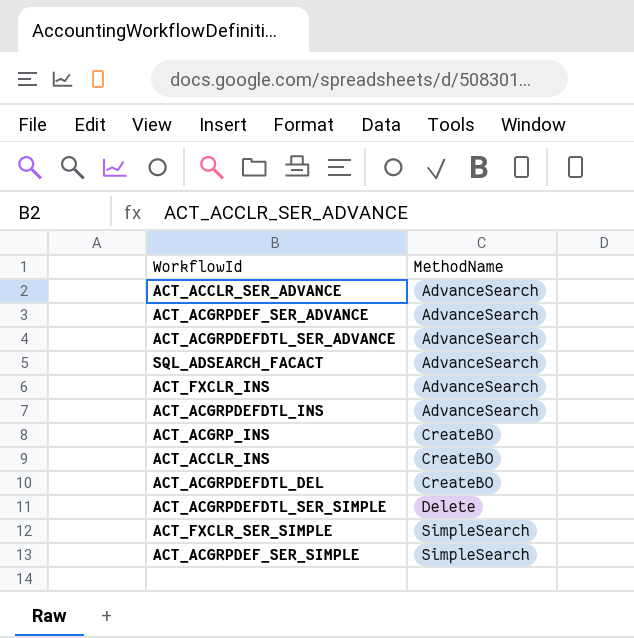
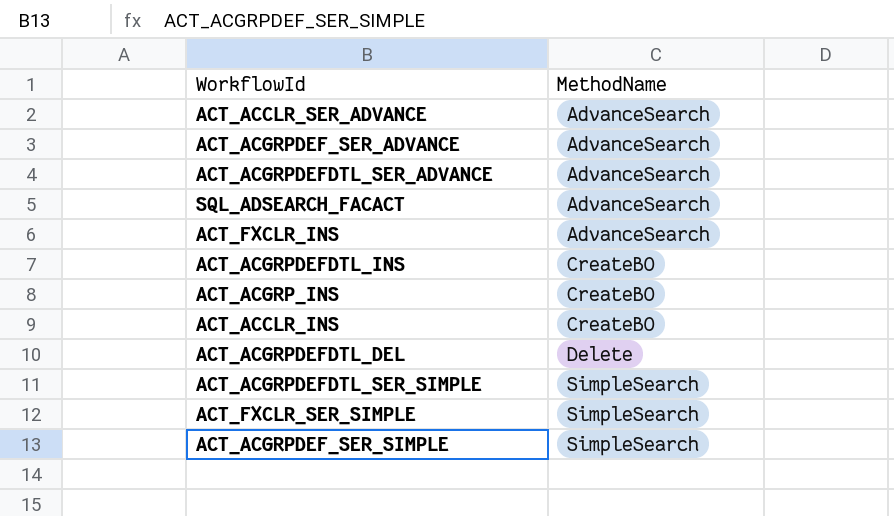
ACT_ACGRPDEFDTL_INS | MethodName: AdvanceSearch -> CreateBO
ACT_ACGRPDEFDTL_DEL | MethodName: CreateBO -> Delete
ACT_ACGRPDEFDTL_SER_SIMPLE | MethodName: Delete -> SimpleSearch

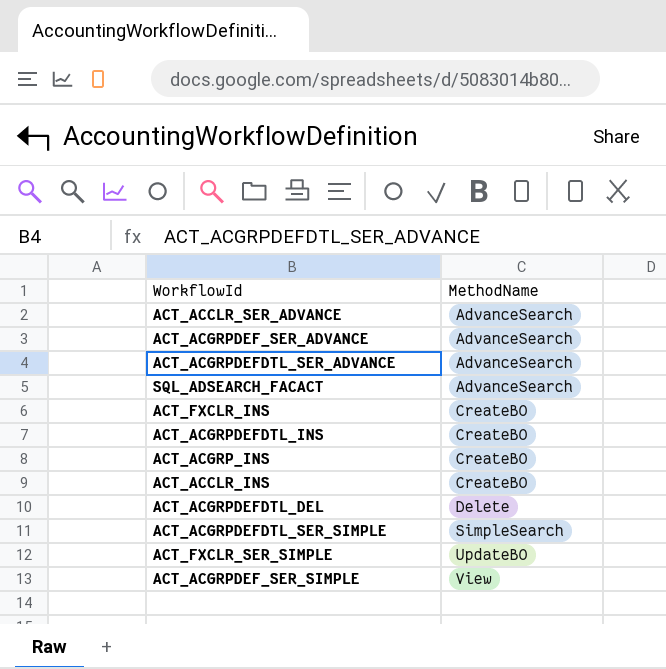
ACT_FXCLR_INS | MethodName: AdvanceSearch -> CreateBO
ACT_FXCLR_SER_SIMPLE | MethodName: SimpleSearch -> UpdateBO
ACT_ACGRPDEF_SER_SIMPLE | MethodName: SimpleSearch -> View

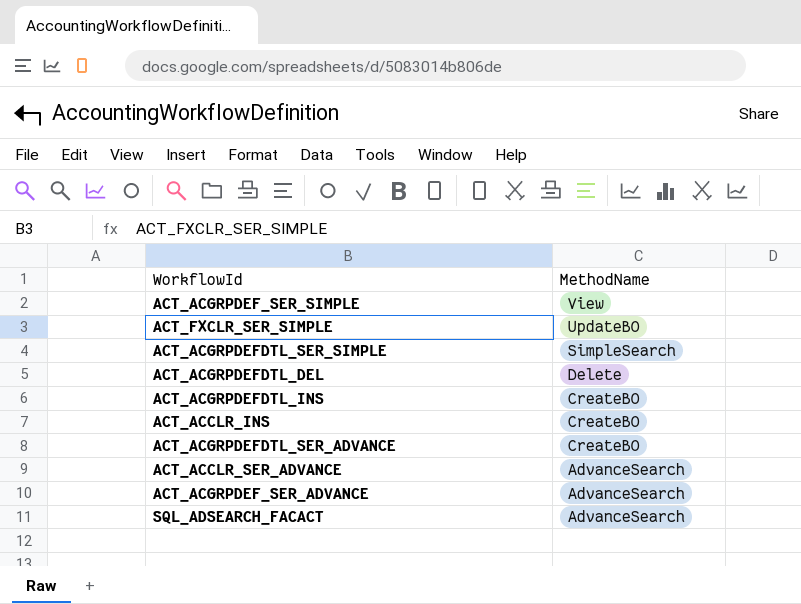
row order: MethodName ascending -> MethodName descending
row ACT_FXCLR_INS: CreateBO -> none
row ACT_ACGRP_INS: CreateBO -> none
ACT_ACGRPDEFDTL_SER_ADVANCE | MethodName: AdvanceSearch -> CreateBO

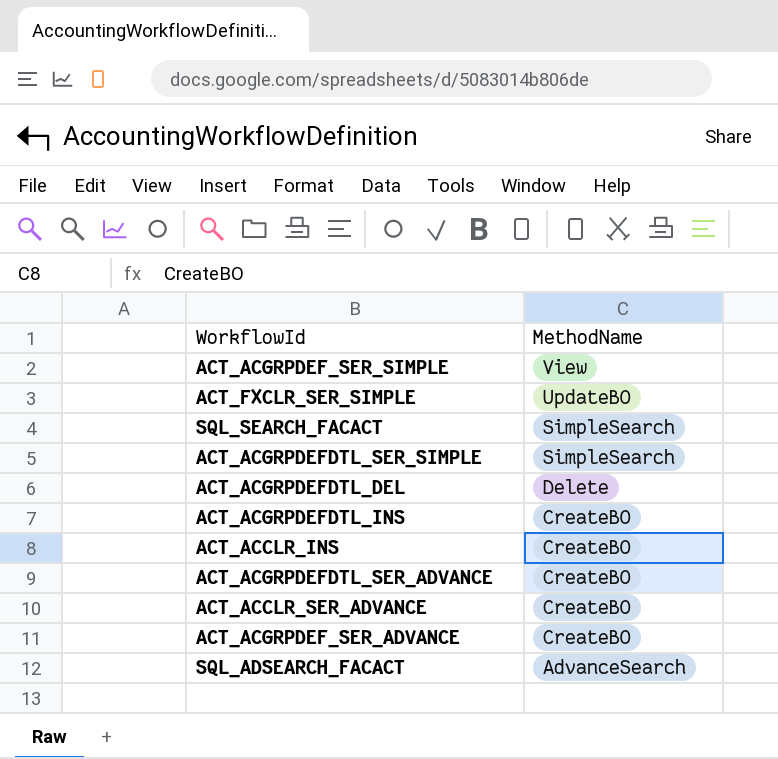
row SQL_SEARCH_FACACT: none -> SimpleSearch
ACT_ACCLR_SER_ADVANCE | MethodName: AdvanceSearch -> CreateBO
ACT_ACGRPDEF_SER_ADVANCE | MethodName: AdvanceSearch -> CreateBO

